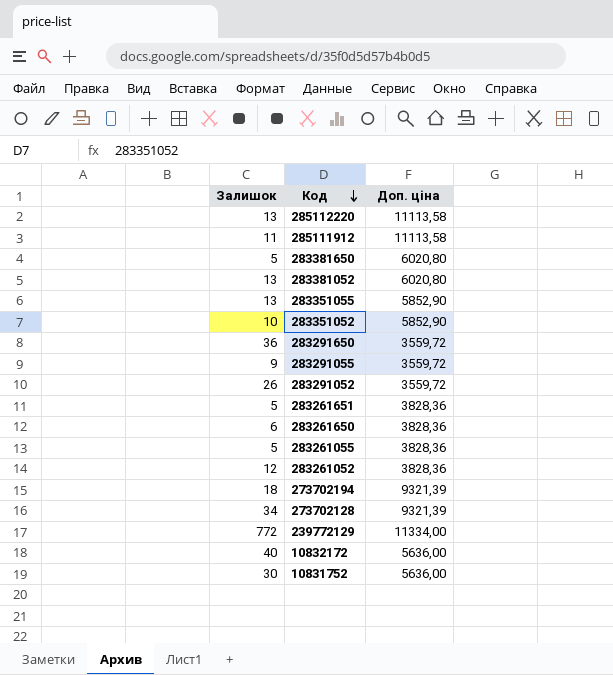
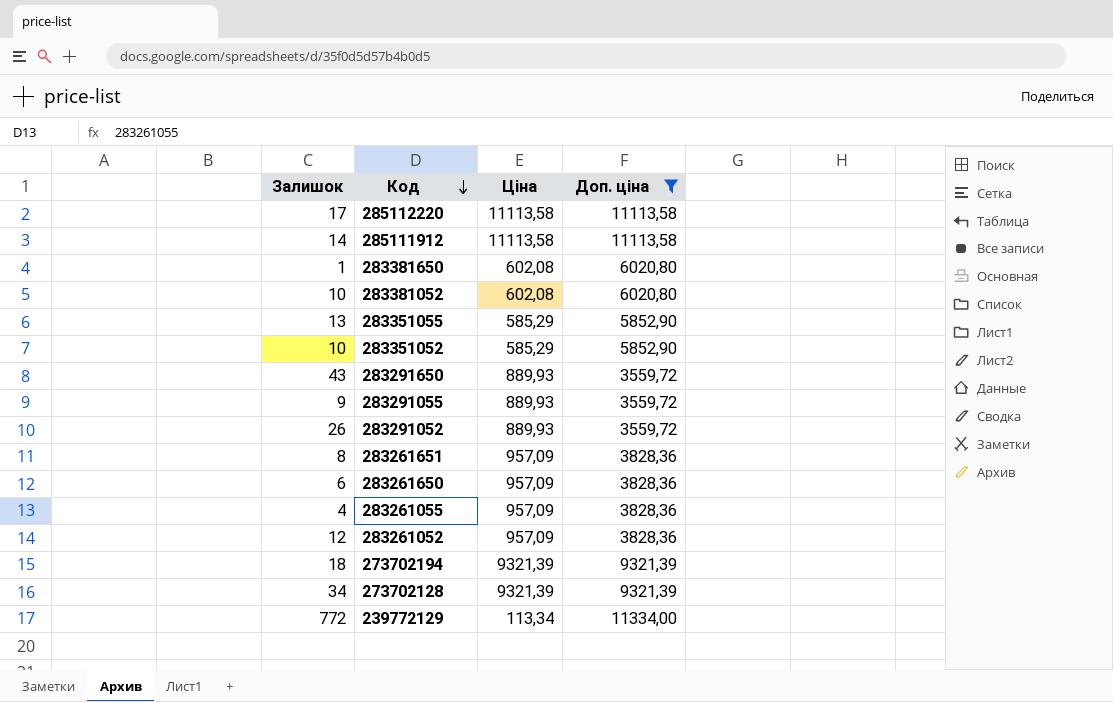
filter: none -> Доп. ціна != 5636,00
column Ціна | position: none -> 3
285112220 | Залишок: 13 -> 17
285111912 | Залишок: 11 -> 14
283381650 | Залишок: 5 -> 1
283381052 | Залишок: 13 -> 10
283291650 | Залишок: 36 -> 43
283261651 | Залишок: 5 -> 8
283261055 | Залишок: 5 -> 4

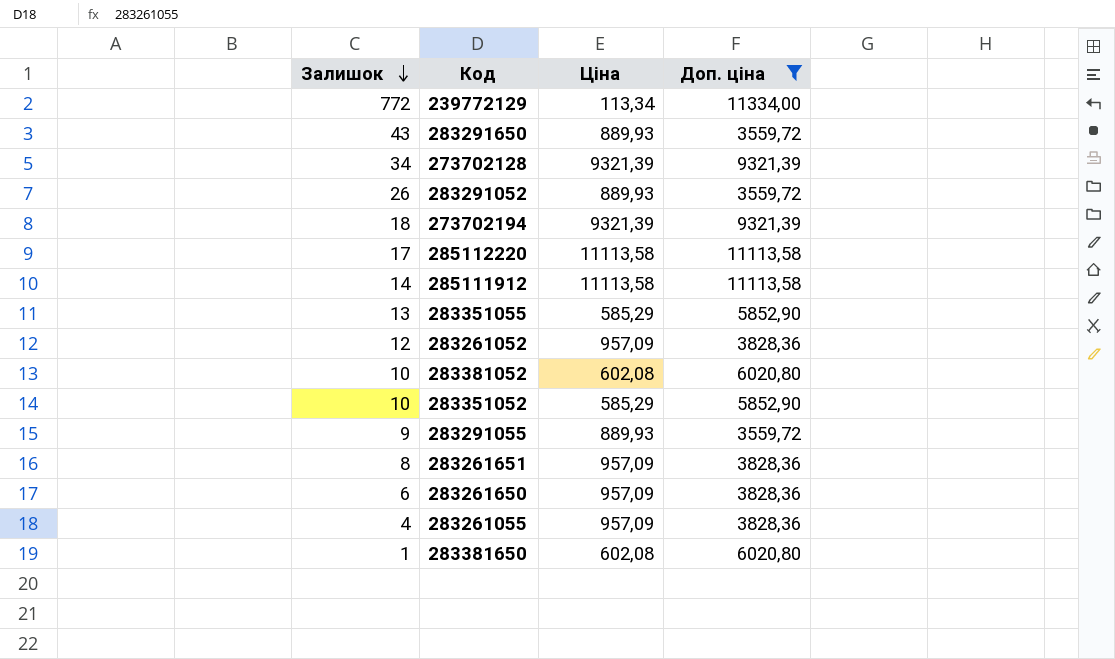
row order: Код descending -> Залишок descending

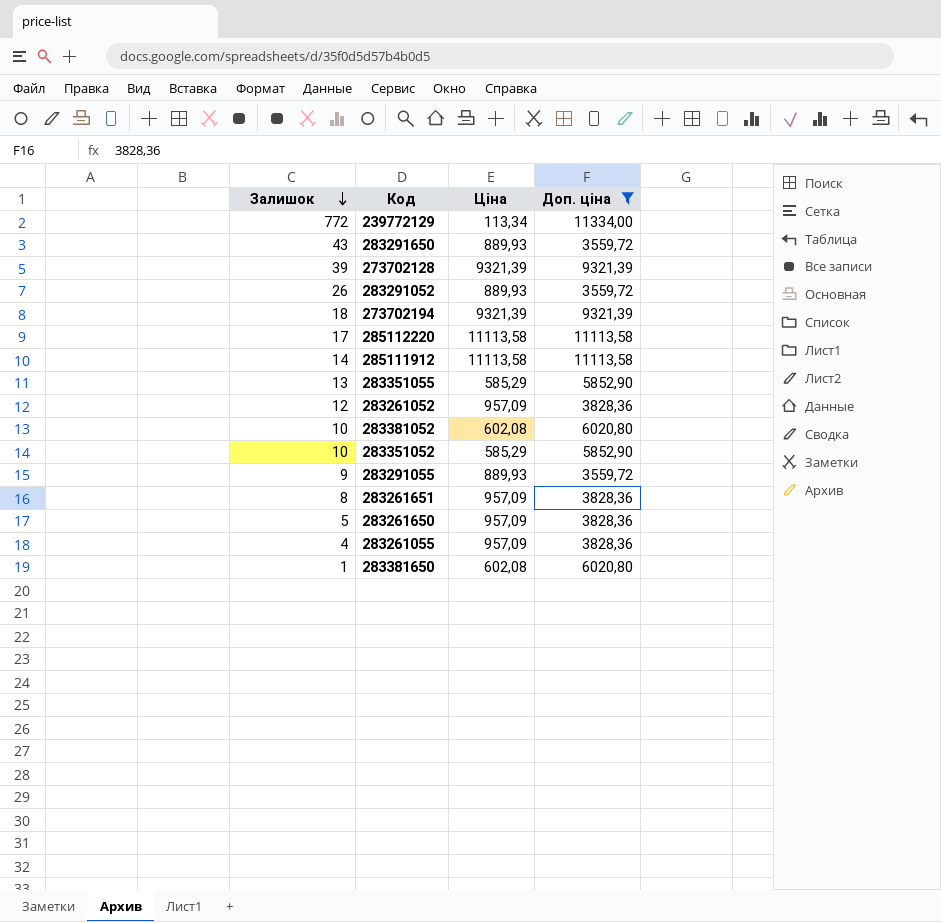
273702128 | Залишок: 34 -> 39
283261650 | Залишок: 6 -> 5

